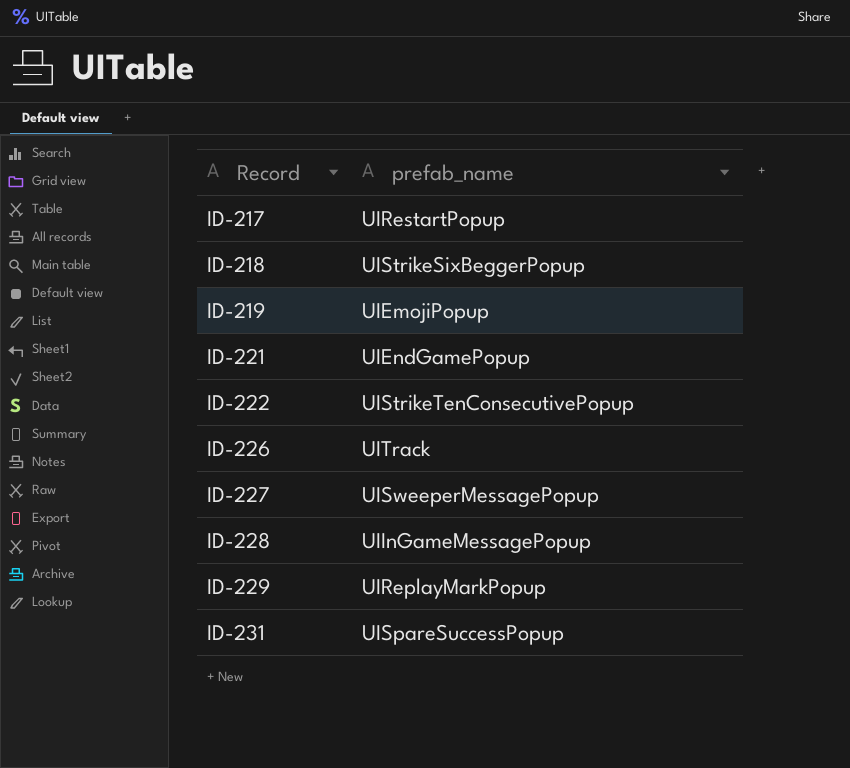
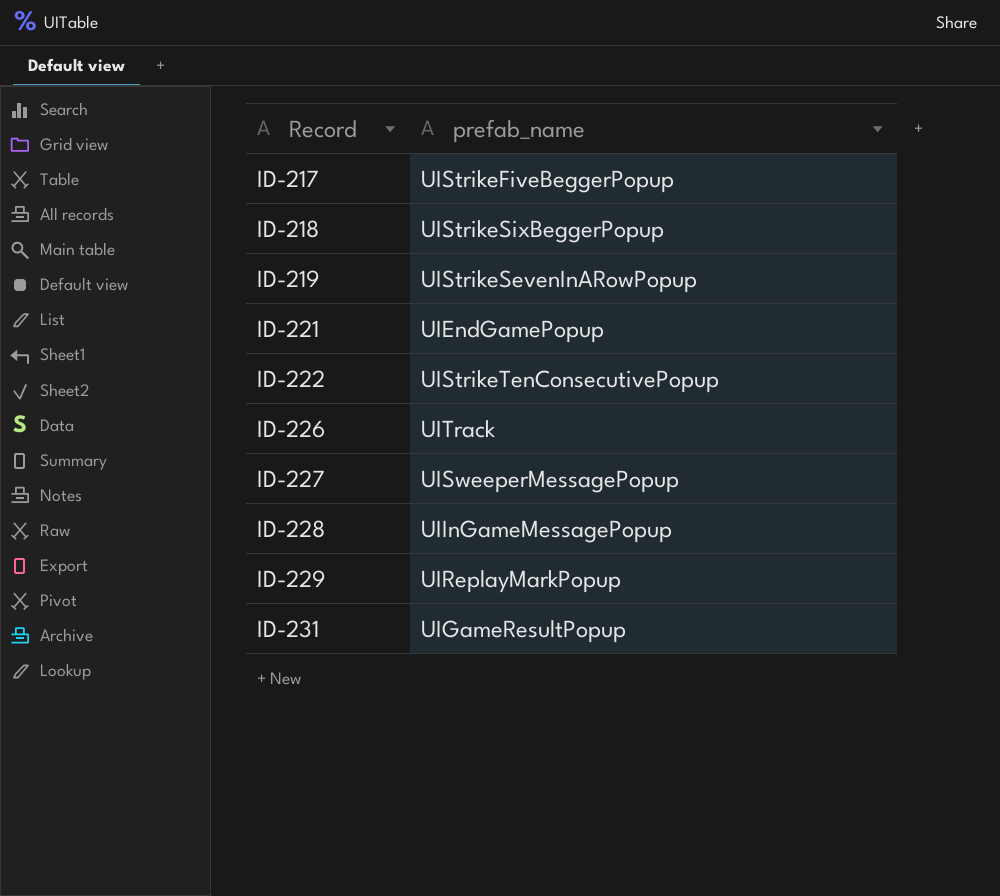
ID-217 | prefab_name: UIRestartPopup -> UIStrikeFiveBeggerPopup
ID-219 | prefab_name: UIEmojiPopup -> UIStrikeSevenInARowPopup
ID-231 | prefab_name: UISpareSuccessPopup -> UIGameResultPopup

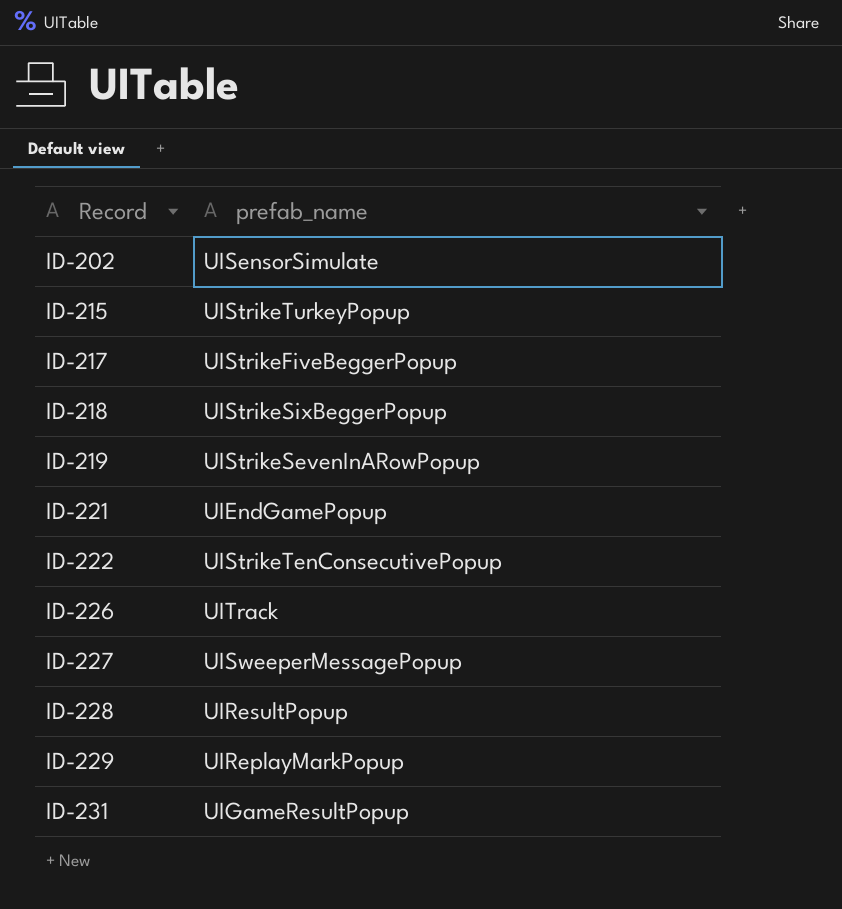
row ID-202: none -> UISensorSimulate
row ID-215: none -> UIStrikeTurkeyPopup
ID-228 | prefab_name: UIInGameMessagePopup -> UIResultPopup

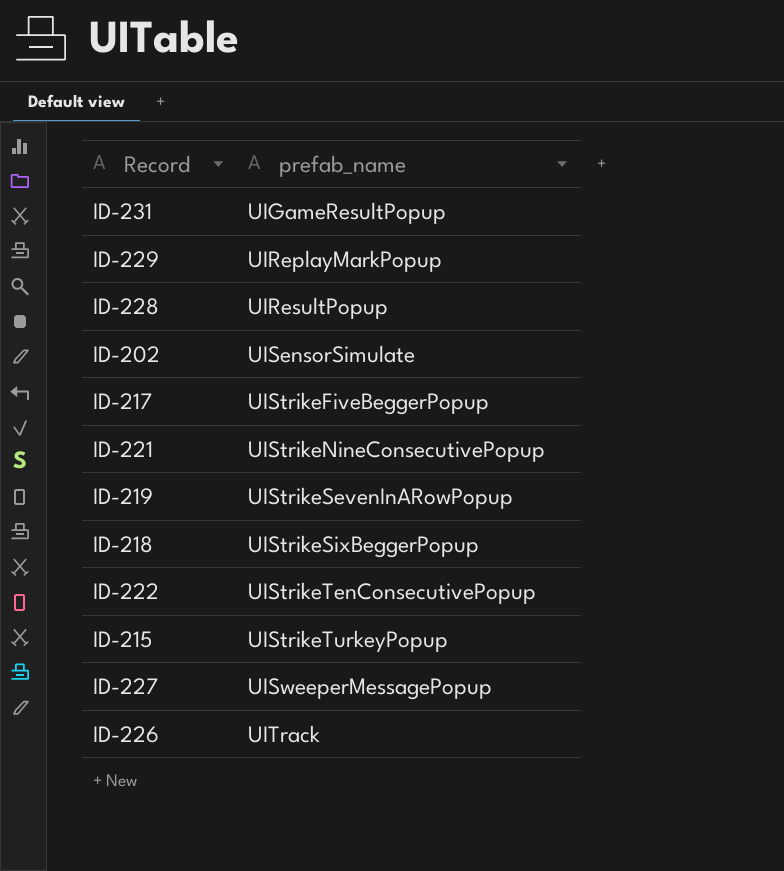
row order: Record ascending -> prefab_name ascending
ID-221 | prefab_name: UIEndGamePopup -> UIStrikeNineConsecutivePopup

